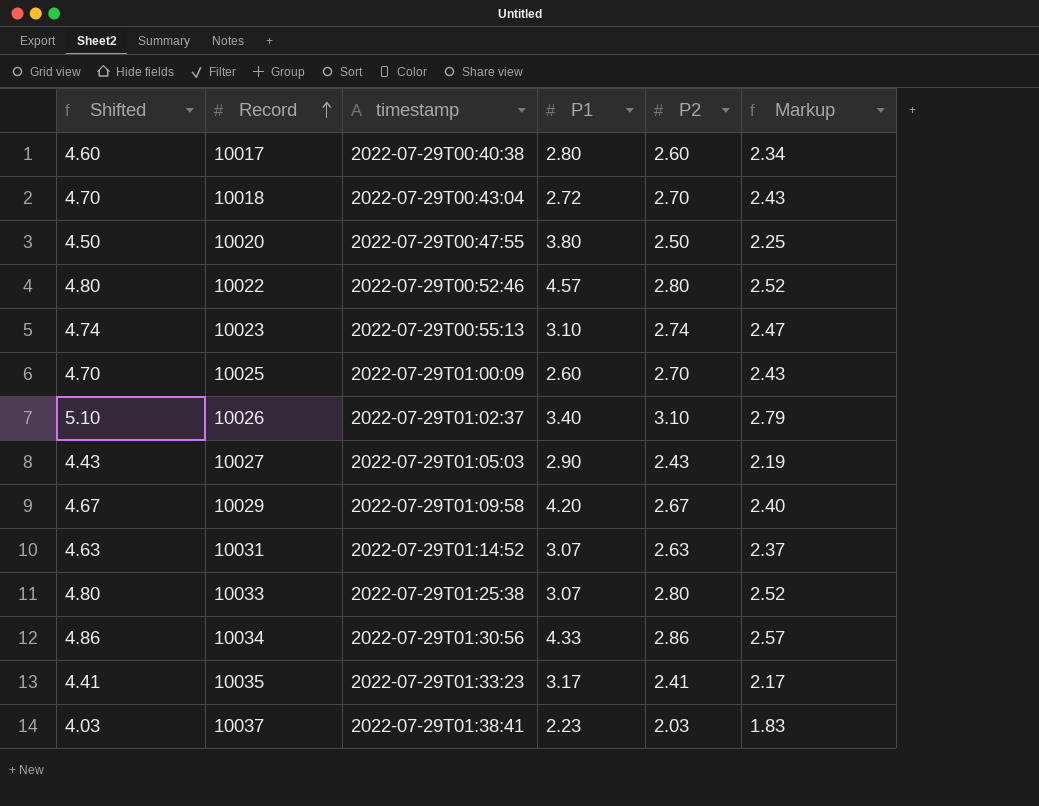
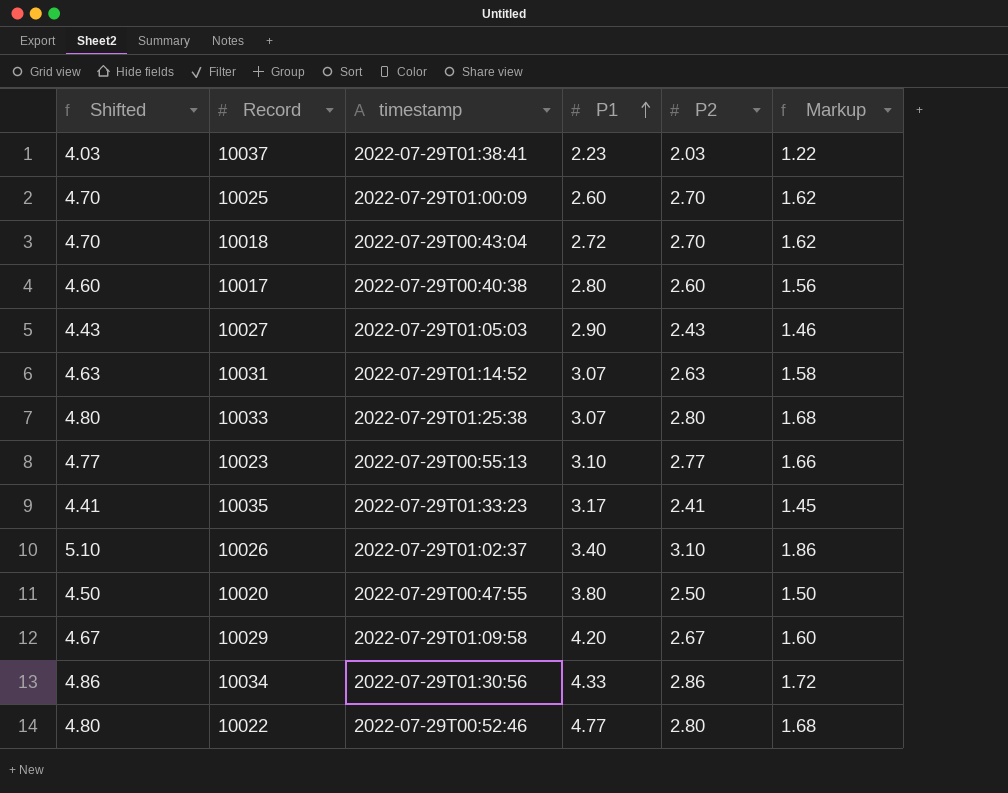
row order: Record ascending -> P1 ascending
column Markup | formula: [P2] * 0.9 -> [P2] * 0.6
10023 | Shifted: 4.74 -> 4.77
10023 | P2: 2.74 -> 2.77
10022 | P1: 4.57 -> 4.77

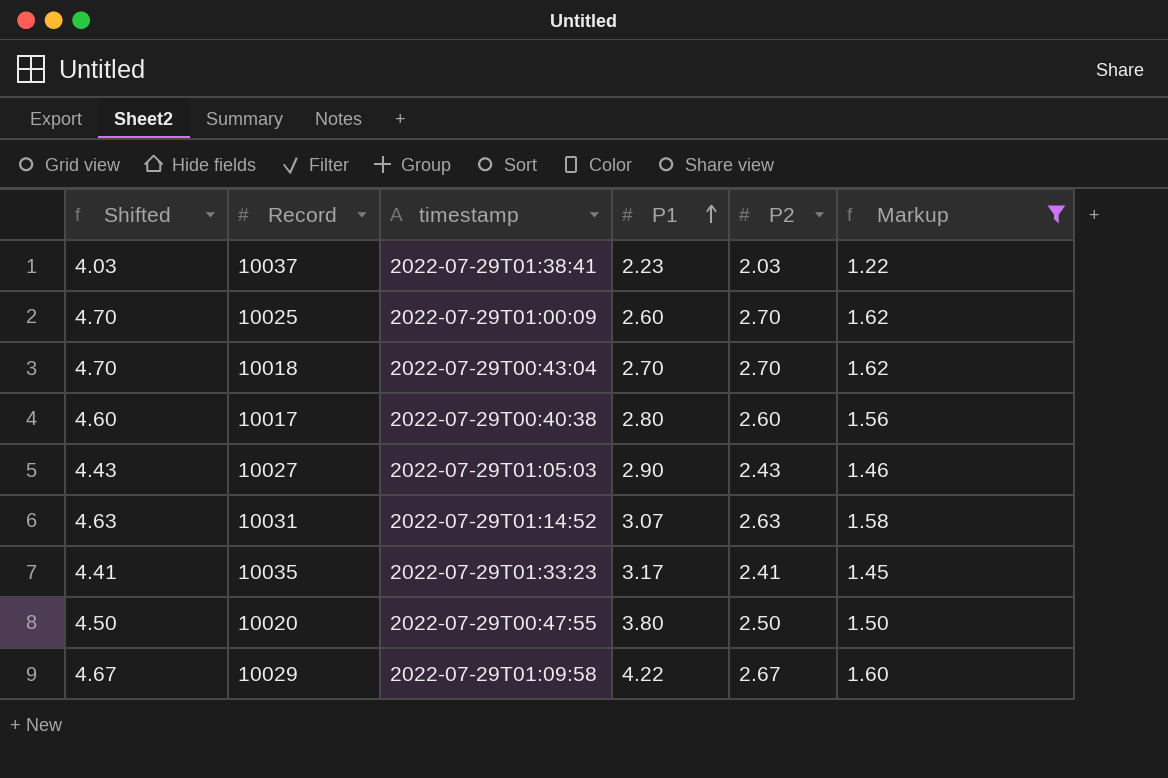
filter: none -> Markup <= 1.62
10018 | P1: 2.72 -> 2.70
10029 | P1: 4.20 -> 4.22

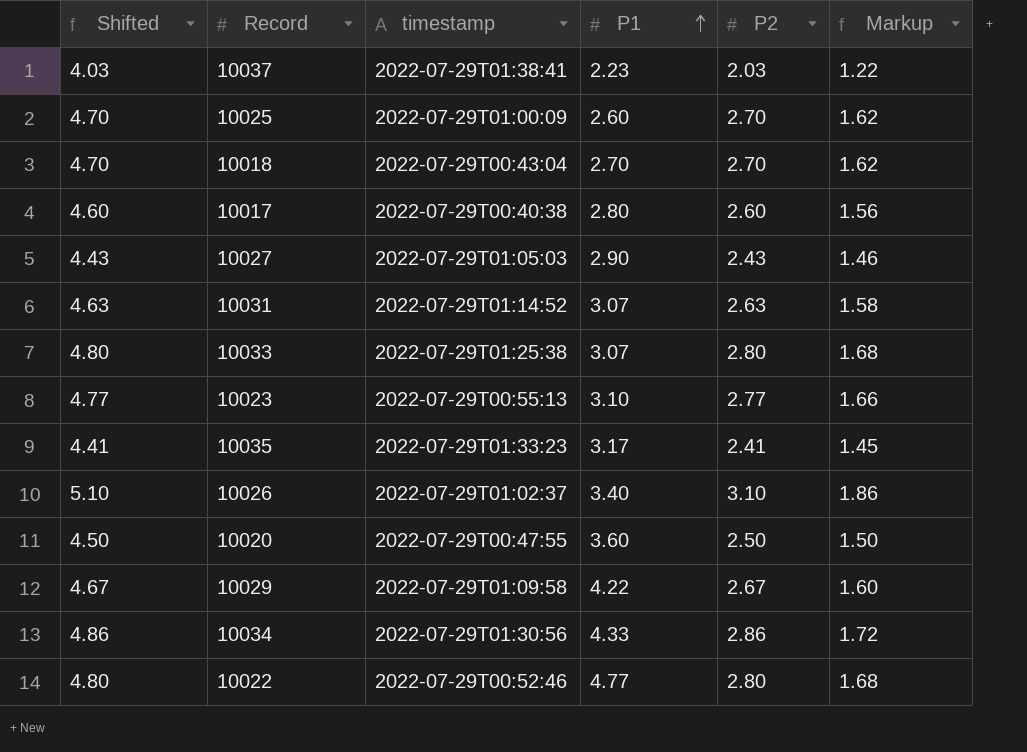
filter: Markup <= 1.62 -> none
10020 | P1: 3.80 -> 3.60

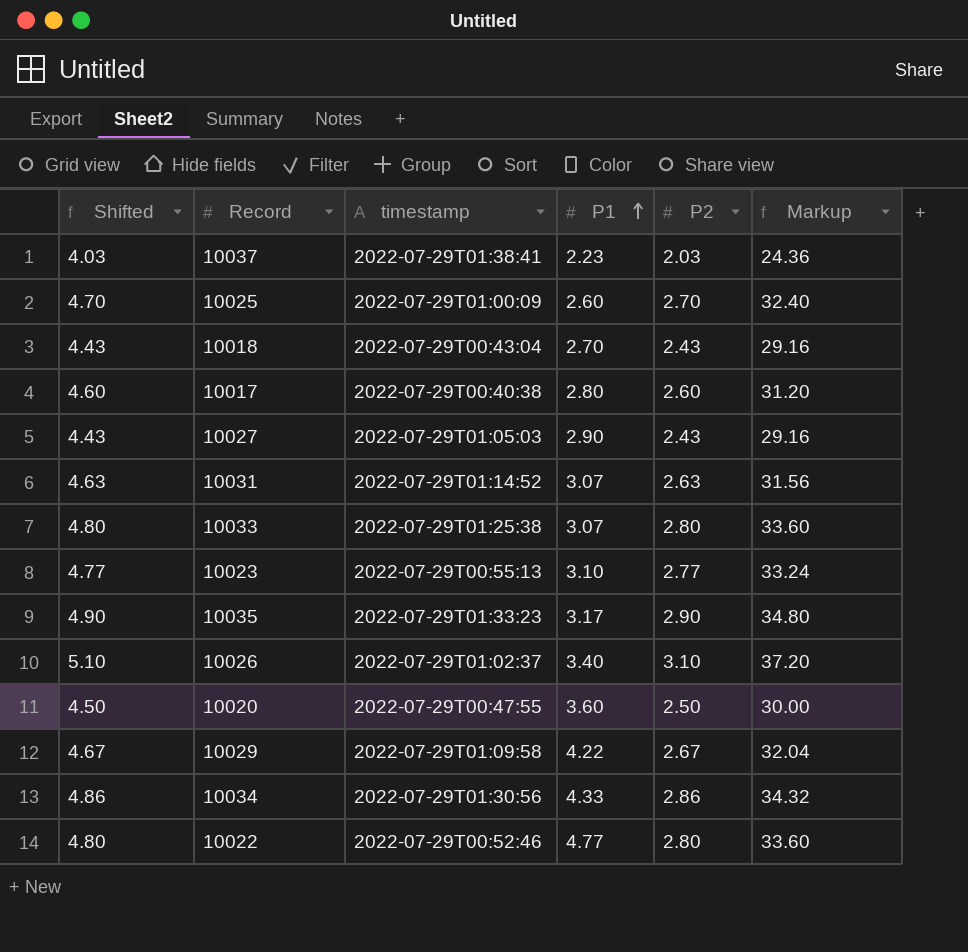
column Markup | formula: [P2] * 0.6 -> [P2] * 12
10018 | Shifted: 4.70 -> 4.43
10018 | P2: 2.70 -> 2.43
10035 | Shifted: 4.41 -> 4.90
10035 | P2: 2.41 -> 2.90

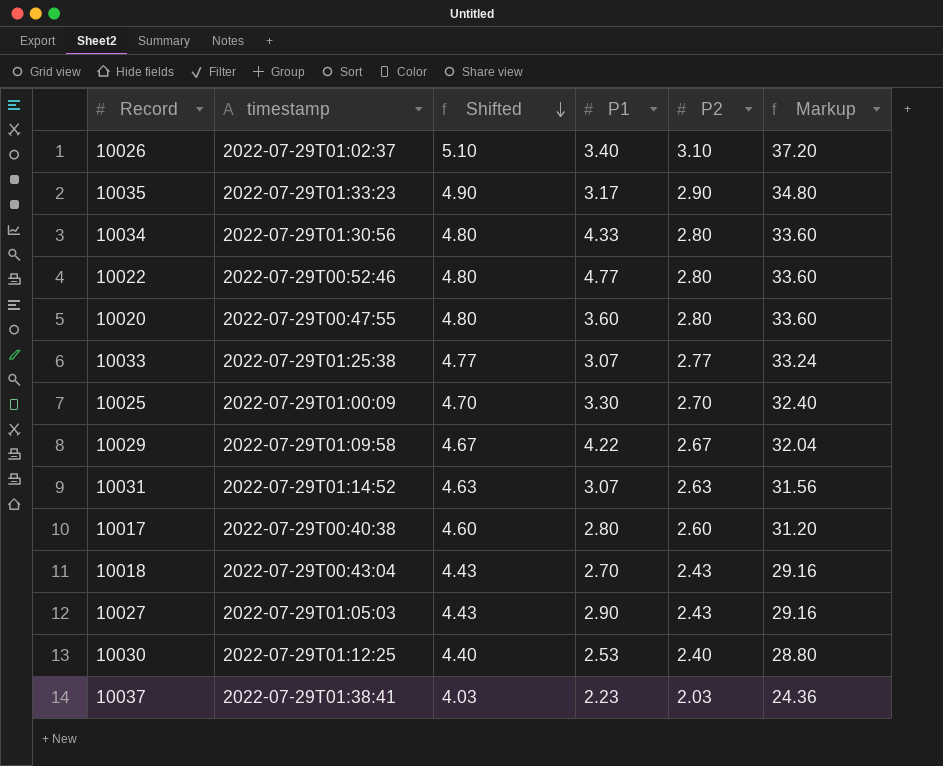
row order: P1 ascending -> Shifted descending
column Shifted | position: 1 -> 3
row 10023: 4.77 | 2022-07-29T00:55:13 | 3.10 | 2.77 | 33.24 -> none
10034 | Shifted: 4.86 -> 4.80
10034 | P2: 2.86 -> 2.80
10034 | Markup: 34.32 -> 33.60
10020 | Shifted: 4.50 -> 4.80
10020 | P2: 2.50 -> 2.80
10020 | Markup: 30.00 -> 33.60
10033 | Shifted: 4.80 -> 4.77
10033 | P2: 2.80 -> 2.77
10033 | Markup: 33.60 -> 33.24
10025 | P1: 2.60 -> 3.30
row 10030: none -> 2022-07-29T01:12:25 | 4.40 | 2.53 | 2.40 | 28.80

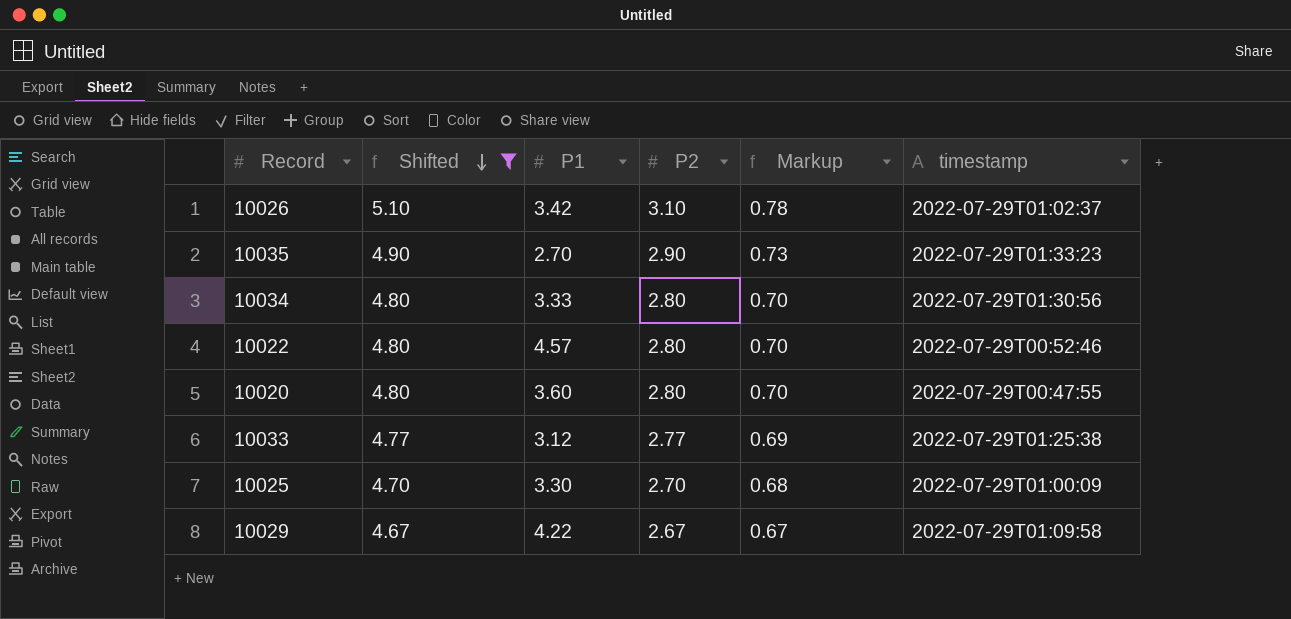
filter: none -> Shifted >= 4.67
column Markup | formula: [P2] * 12 -> [P2] * 0.25
column timestamp | position: 2 -> 6
10026 | P1: 3.40 -> 3.42
10035 | P1: 3.17 -> 2.70
10034 | P1: 4.33 -> 3.33
10022 | P1: 4.77 -> 4.57
10033 | P1: 3.07 -> 3.12

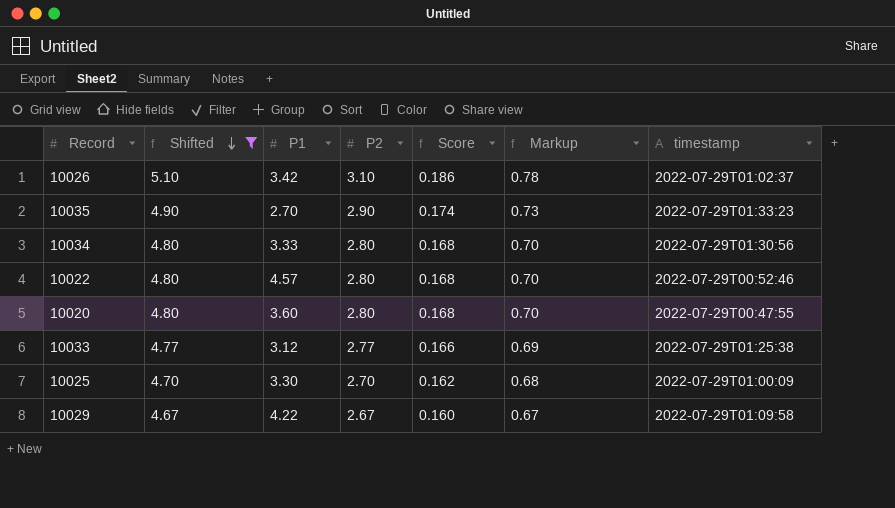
column Score | formula: none -> [P2] * 0.06

